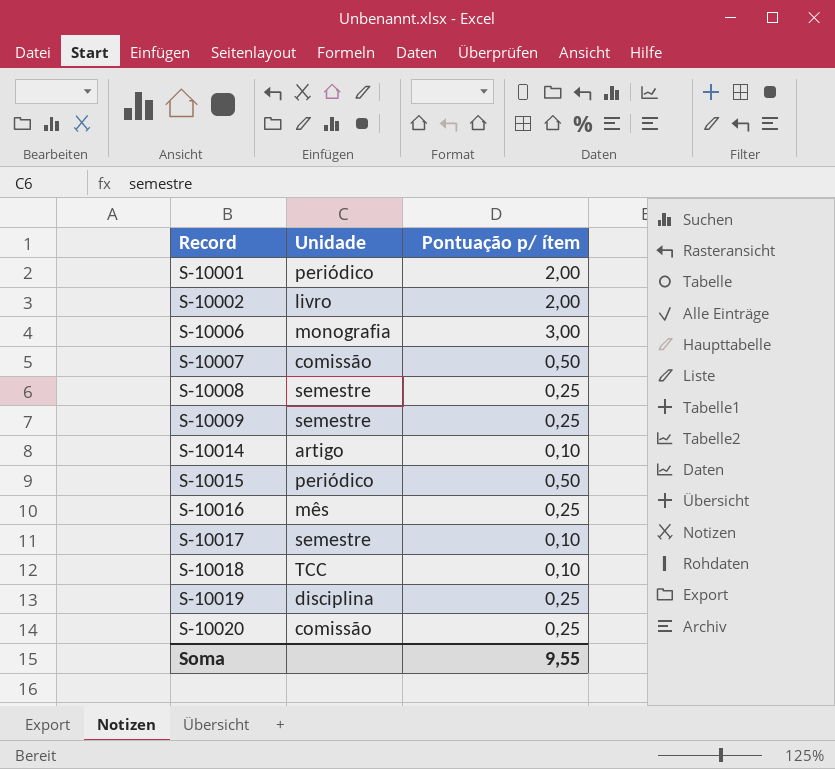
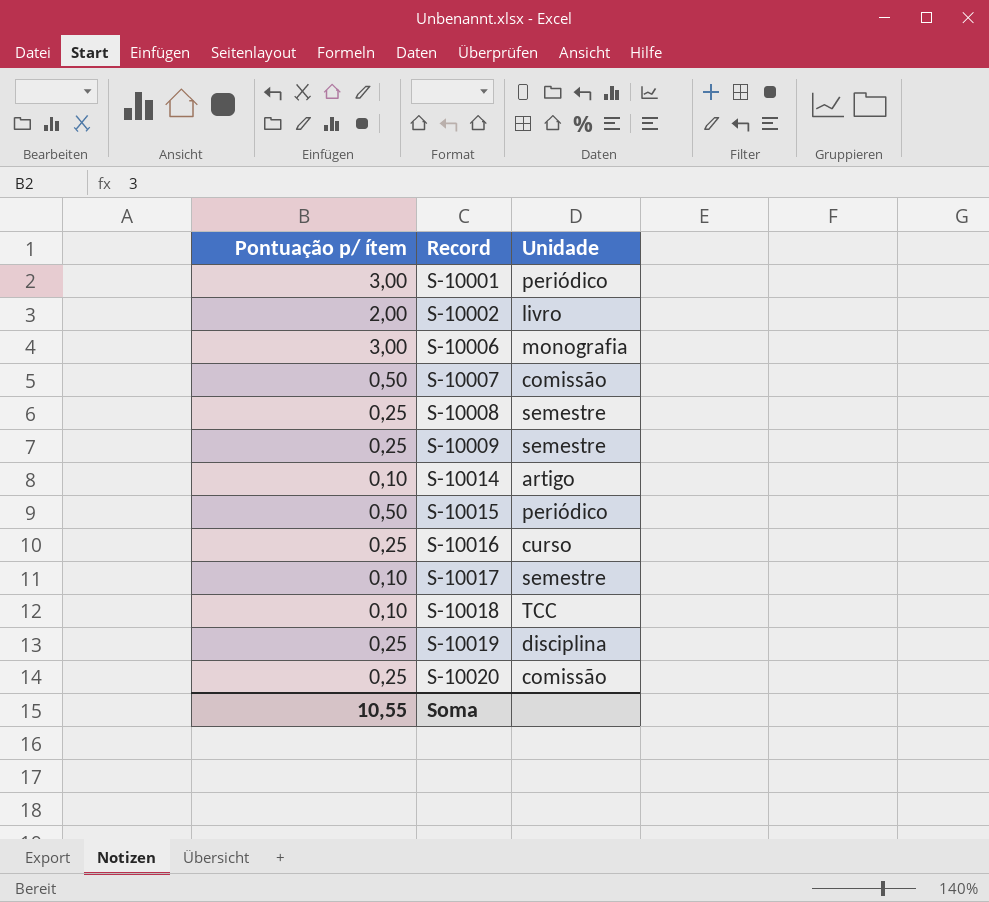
column Pontuação p/ ítem | position: 3 -> 1
S-10001 | Pontuação p/ ítem: 2,00 -> 3,00
S-10016 | Unidade: mês -> curso
Soma | Pontuação p/ ítem: 9,55 -> 10,55

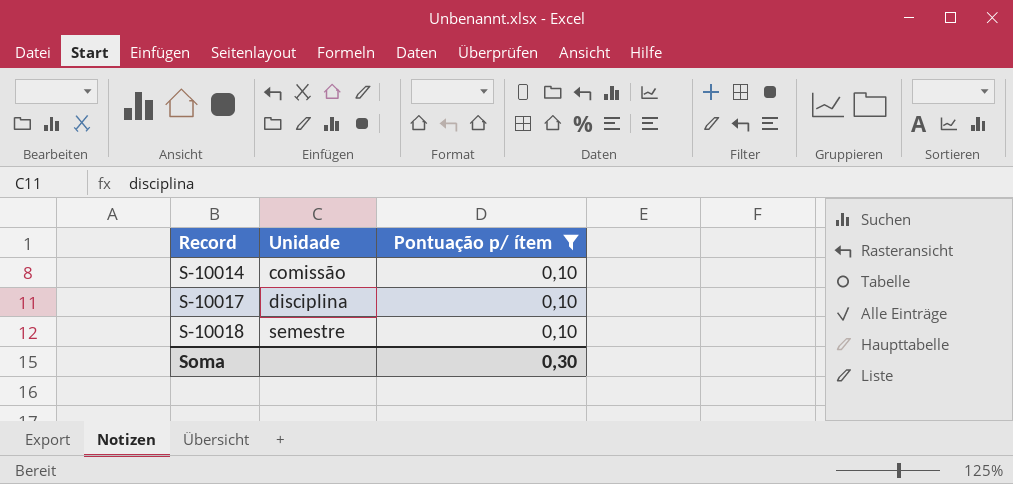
filter: none -> Pontuação p/ ítem = 0,10
column Pontuação p/ ítem | position: 1 -> 3
S-10014 | Unidade: artigo -> comissão
S-10017 | Unidade: semestre -> disciplina
S-10018 | Unidade: TCC -> semestre
Soma | Pontuação p/ ítem: 10,55 -> 0,30

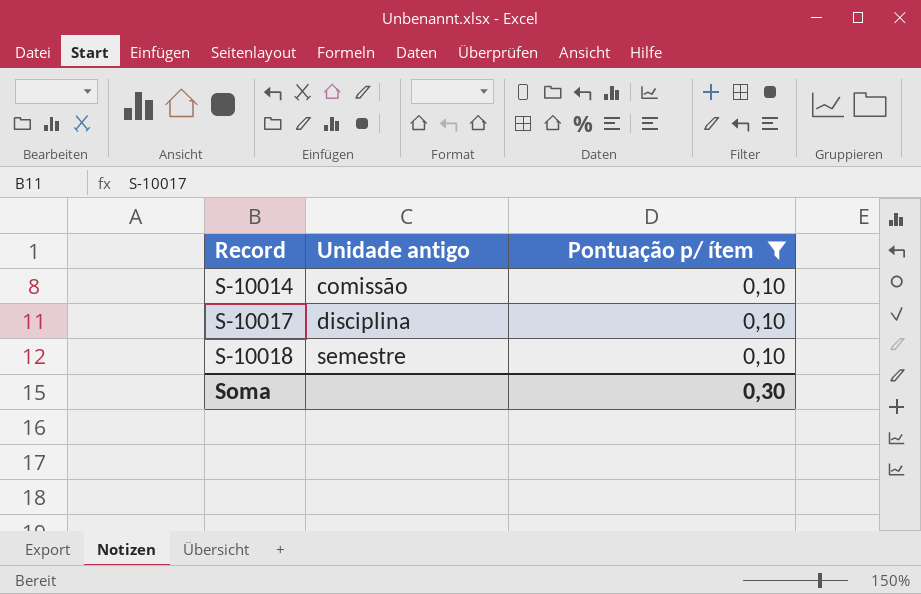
column name: Unidade -> Unidade antigo

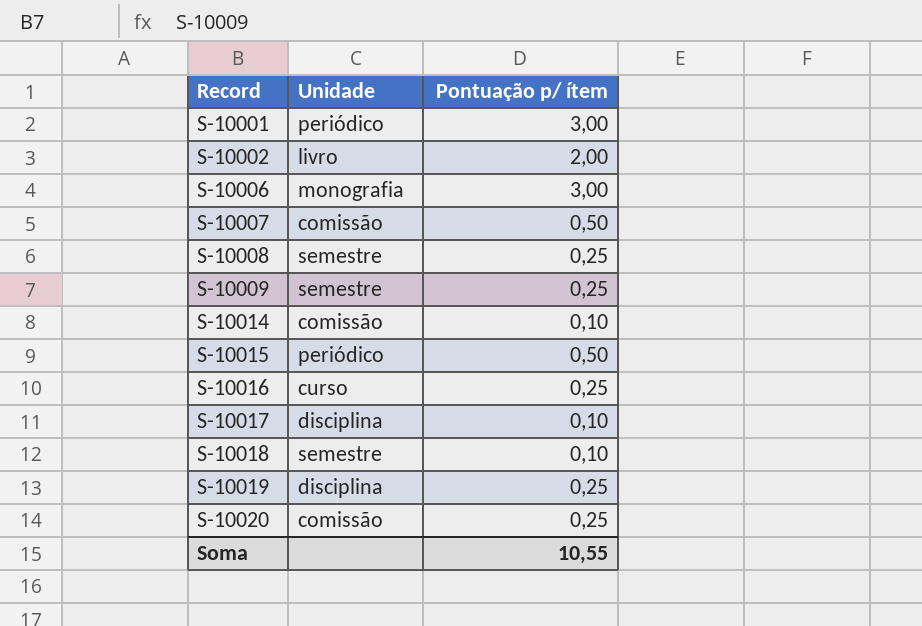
filter: Pontuação p/ ítem = 0,10 -> none
column name: Unidade antigo -> Unidade
Soma | Pontuação p/ ítem: 0,30 -> 10,55

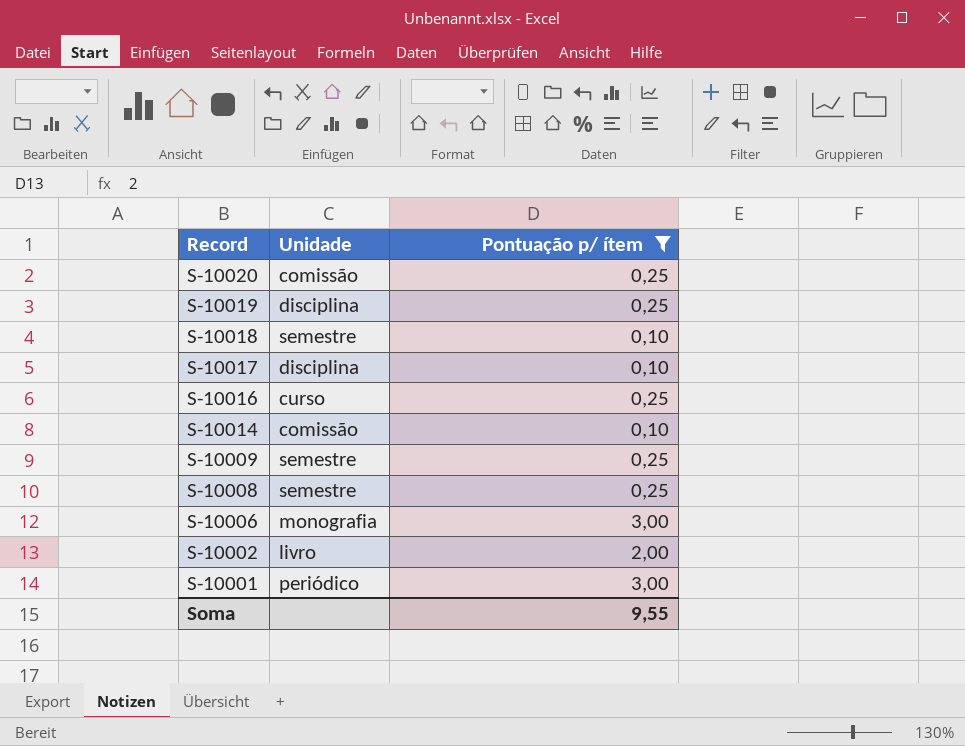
filter: none -> Pontuação p/ ítem != 0,50
row order: Record ascending -> Record descending
Soma | Pontuação p/ ítem: 10,55 -> 9,55

